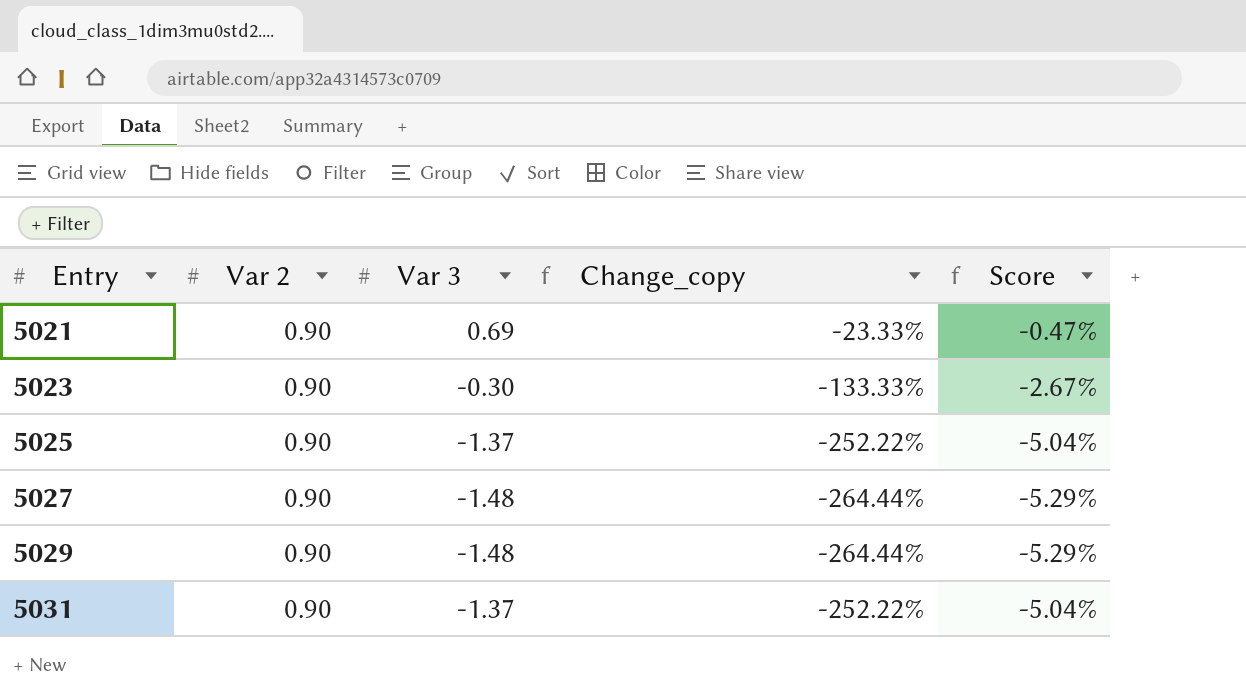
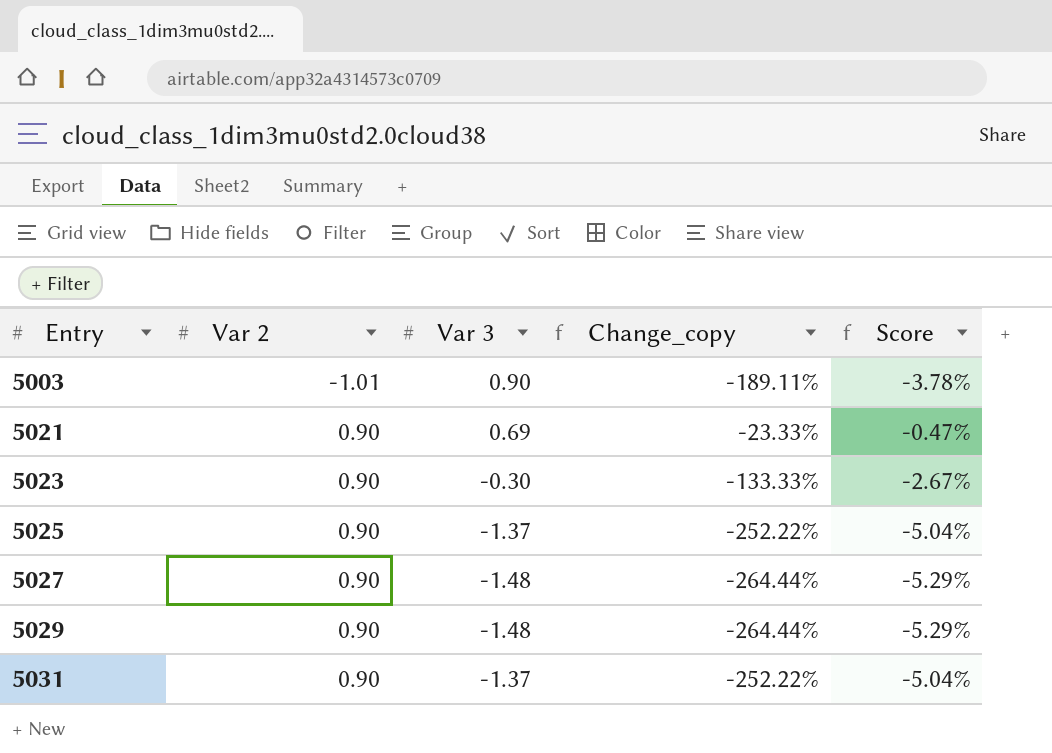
row 5003: none -> -1.01 | 0.90 | -189.11% | -3.78%

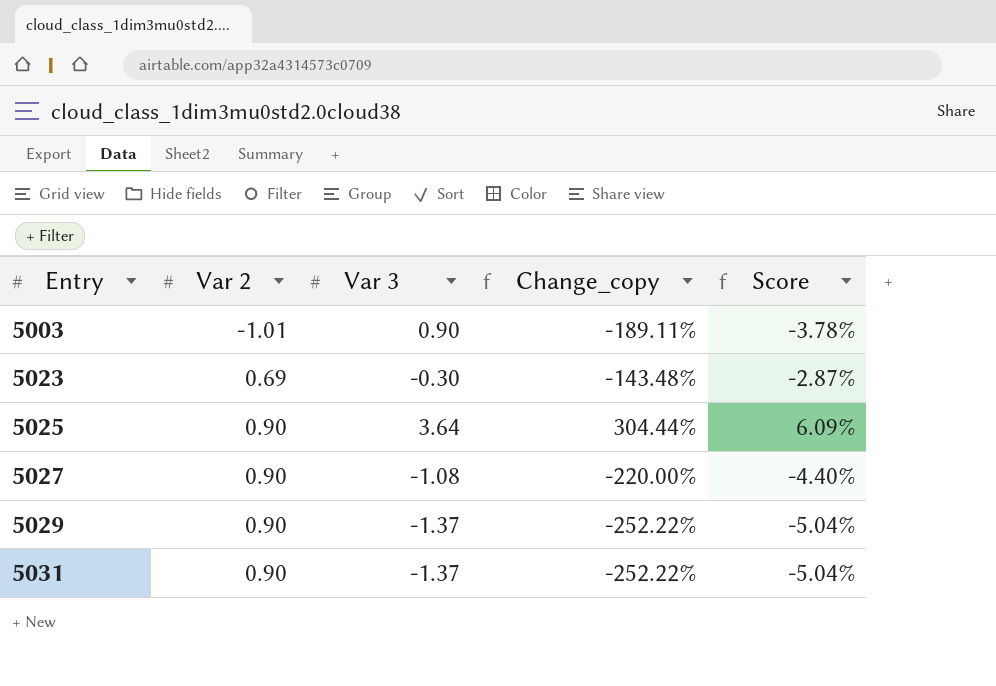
row 5021: 0.90 | 0.69 | -23.33% | -0.47% -> none
5023 | Var 2: 0.90 -> 0.69
5023 | Change_copy: -133.33% -> -143.48%
5023 | Score: -2.67% -> -2.87%
5025 | Var 3: -1.37 -> 3.64
5025 | Change_copy: -252.22% -> 304.44%
5025 | Score: -5.04% -> 6.09%
5027 | Var 3: -1.48 -> -1.08
5027 | Change_copy: -264.44% -> -220.00%
5027 | Score: -5.29% -> -4.40%
5029 | Var 3: -1.48 -> -1.37
5029 | Change_copy: -264.44% -> -252.22%
5029 | Score: -5.29% -> -5.04%

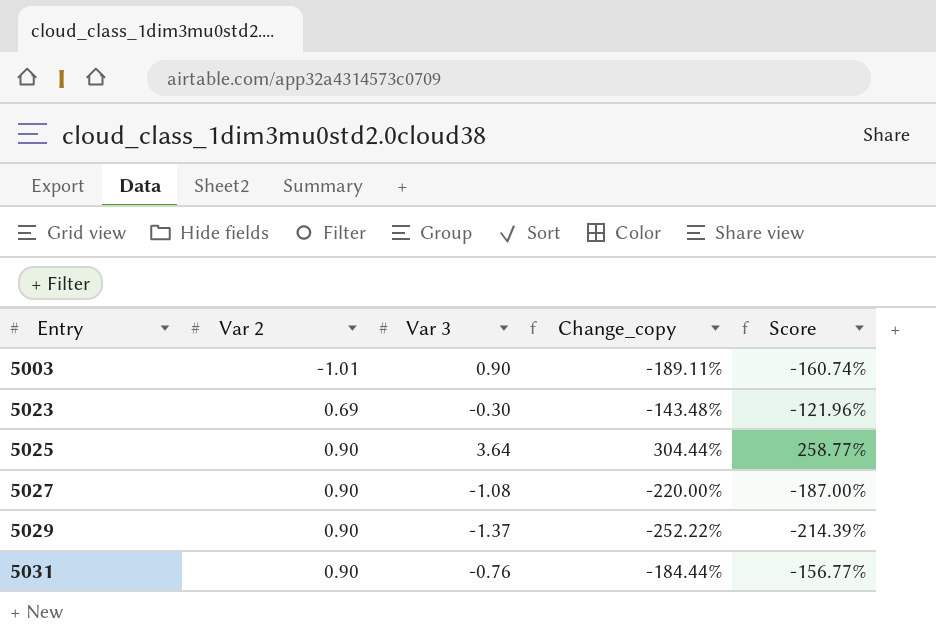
column Score | formula: [Change_copy] * 0.02 -> [Change_copy] * 0.85
5031 | Var 3: -1.37 -> -0.76
5031 | Change_copy: -252.22% -> -184.44%

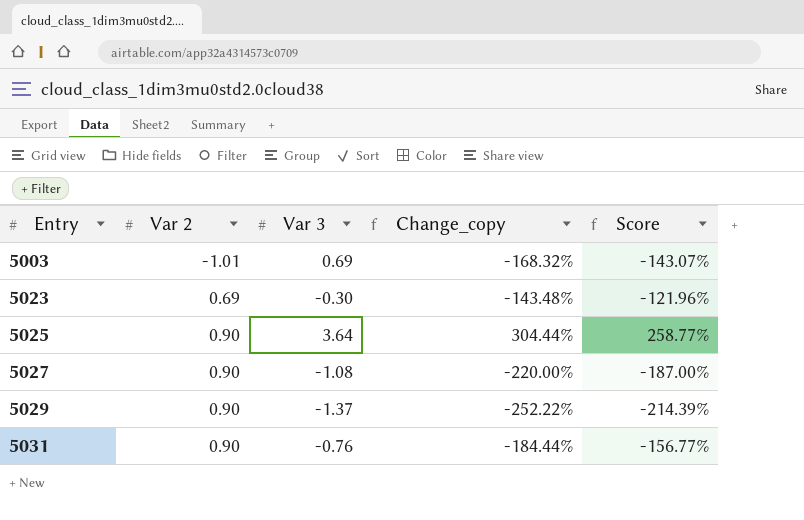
5003 | Var 3: 0.90 -> 0.69
5003 | Change_copy: -189.11% -> -168.32%
5003 | Score: -160.74% -> -143.07%

